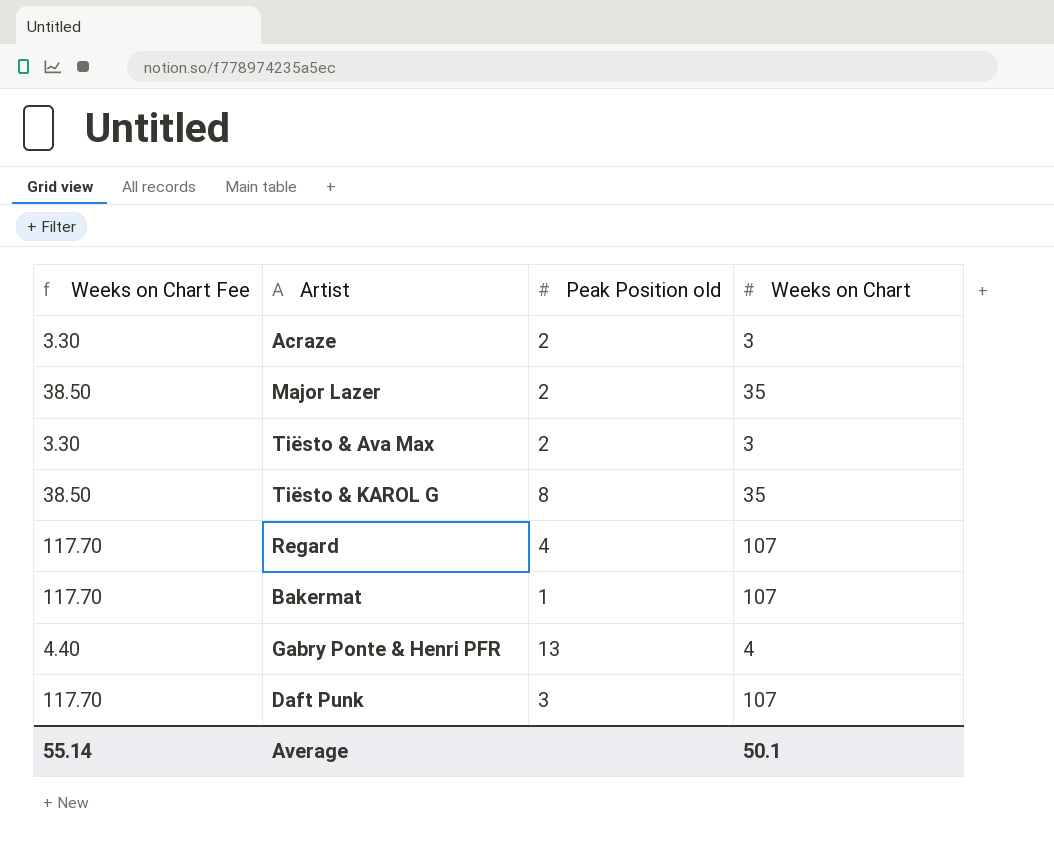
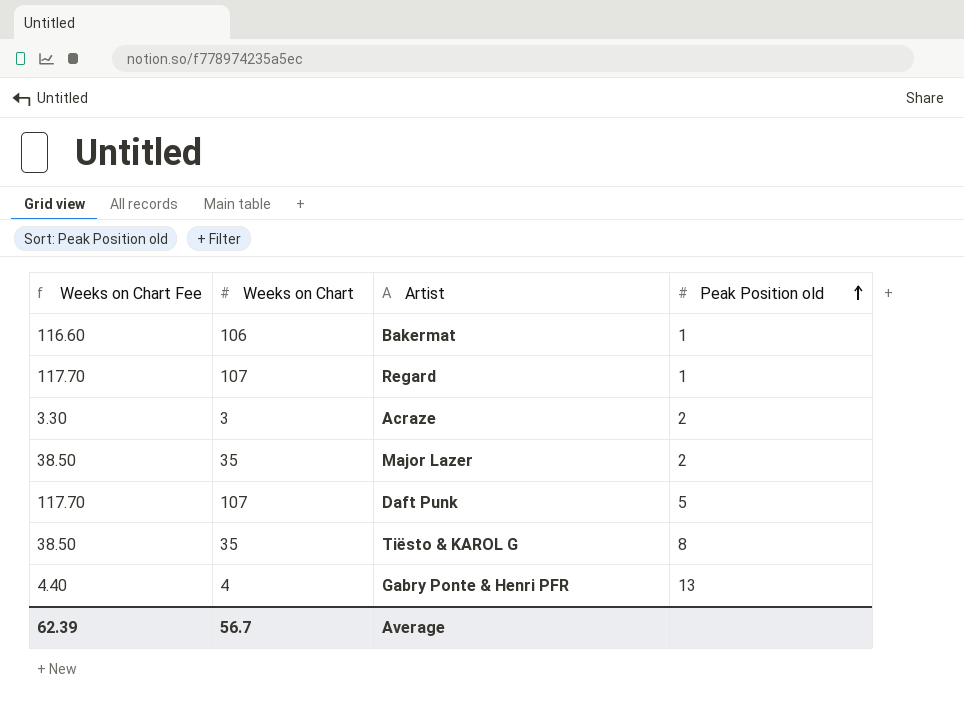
row order: none -> Peak Position old ascending
column Weeks on Chart | position: 4 -> 2
row Tiësto & Ava Max: 3.30 | 2 | 3 -> none
Bakermat | Weeks on Chart Fee: 117.70 -> 116.60
Bakermat | Weeks on Chart: 107 -> 106
Regard | Peak Position old: 4 -> 1
Daft Punk | Peak Position old: 3 -> 5
Average | Weeks on Chart Fee: 55.14 -> 62.39
Average | Weeks on Chart: 50.1 -> 56.7

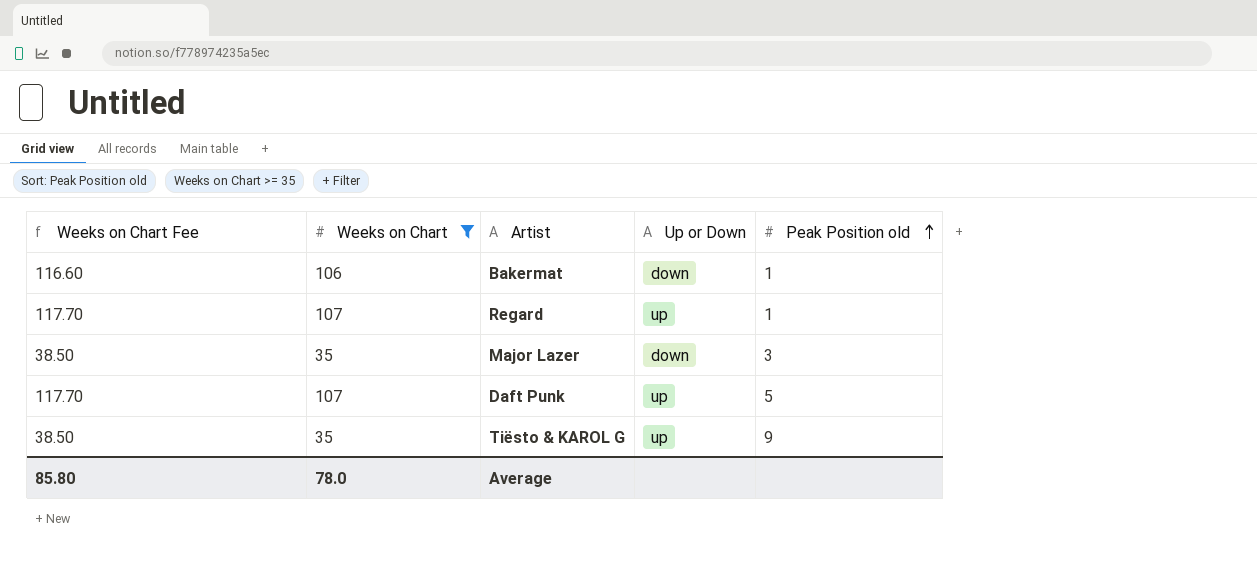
filter: none -> Weeks on Chart >= 35
column Up or Down | position: none -> 4
Major Lazer | Peak Position old: 2 -> 3
Tiësto & KAROL G | Peak Position old: 8 -> 9
Average | Weeks on Chart Fee: 62.39 -> 85.80
Average | Weeks on Chart: 56.7 -> 78.0

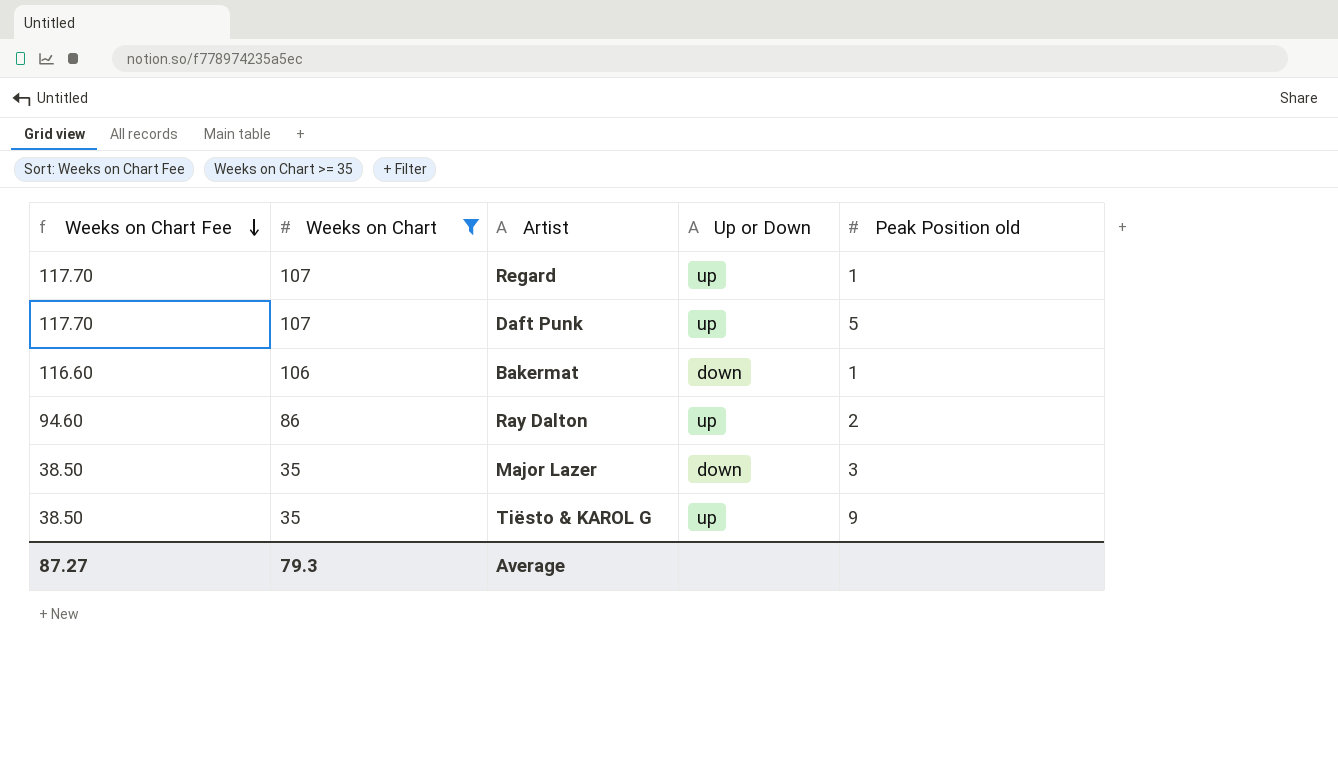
row order: Peak Position old ascending -> Weeks on Chart Fee descending
row Ray Dalton: none -> 94.60 | 86 | up | 2
Average | Weeks on Chart Fee: 85.80 -> 87.27
Average | Weeks on Chart: 78.0 -> 79.3

